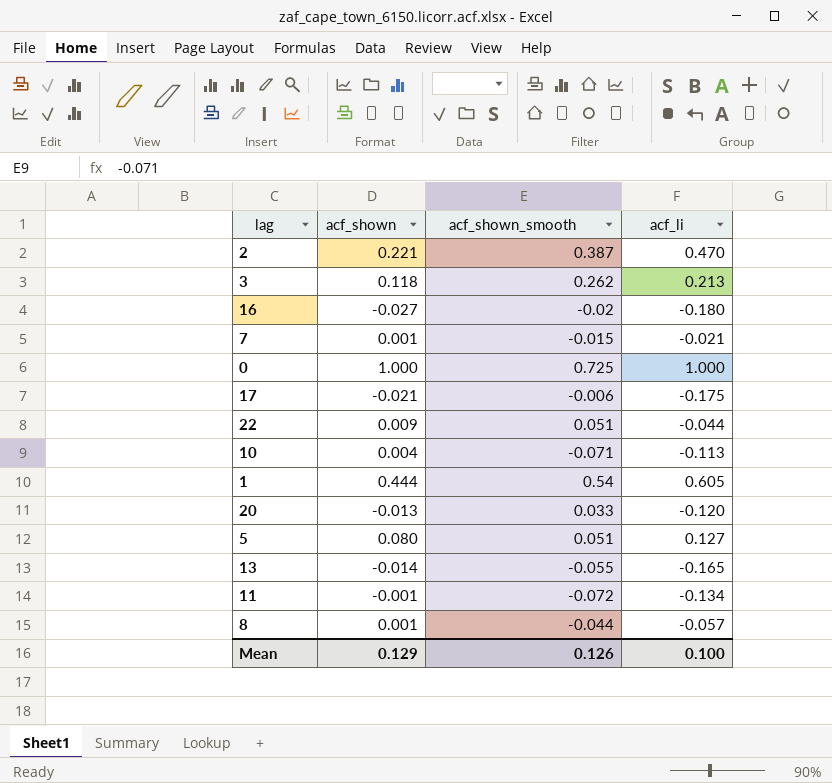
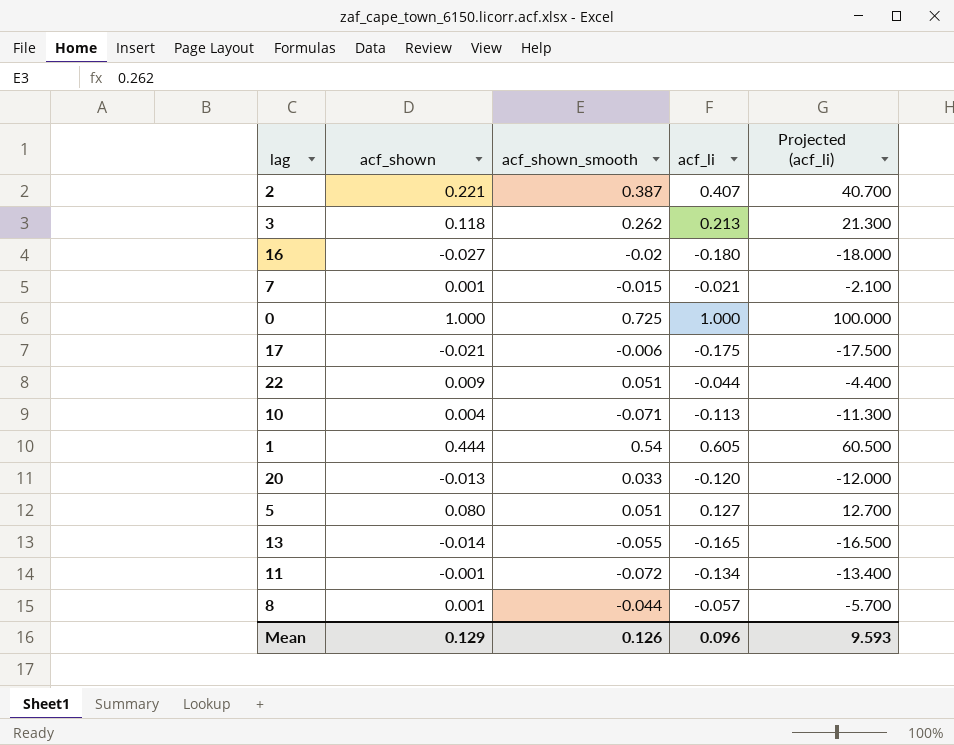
column Projected (acf_li) | formula: none -> [acf_li] * 100
2 | acf_li: 0.470 -> 0.407
Mean | acf_li: 0.100 -> 0.096

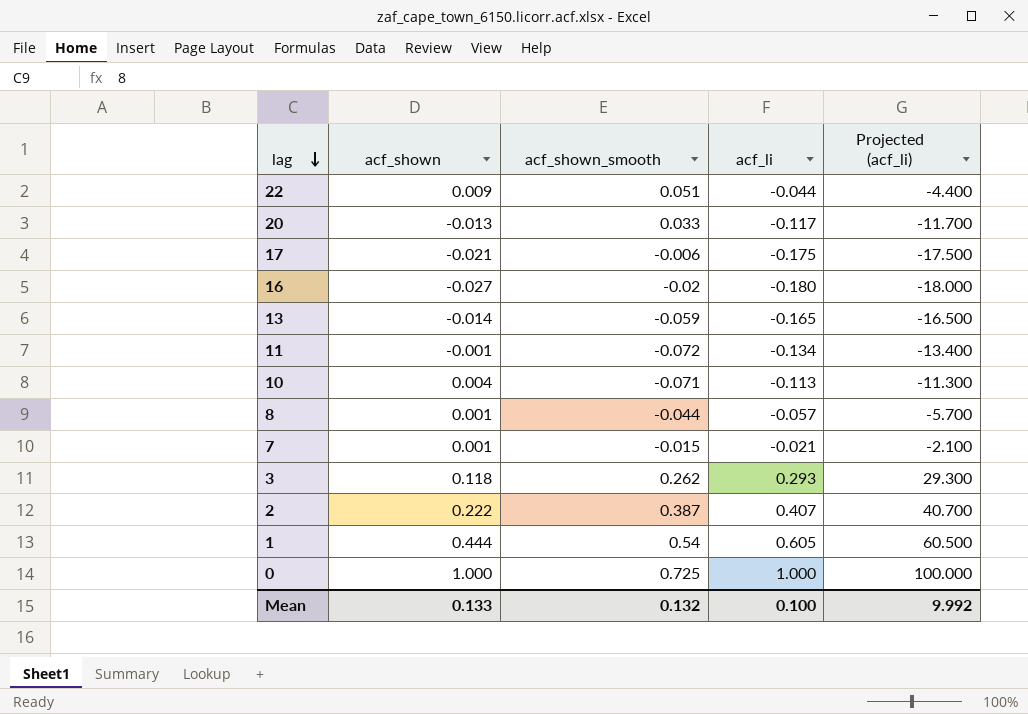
row order: none -> lag descending
row 5: 0.080 | 0.051 | 0.127 | 12.700 -> none
20 | acf_li: -0.120 -> -0.117
20 | Projected (acf_li): -12.000 -> -11.700
13 | acf_shown_smooth: -0.055 -> -0.059
3 | acf_li: 0.213 -> 0.293
3 | Projected (acf_li): 21.300 -> 29.300
2 | acf_shown: 0.221 -> 0.222
Mean | acf_shown: 0.129 -> 0.133
Mean | acf_shown_smooth: 0.126 -> 0.132
Mean | acf_li: 0.096 -> 0.100
Mean | Projected (acf_li): 9.593 -> 9.992

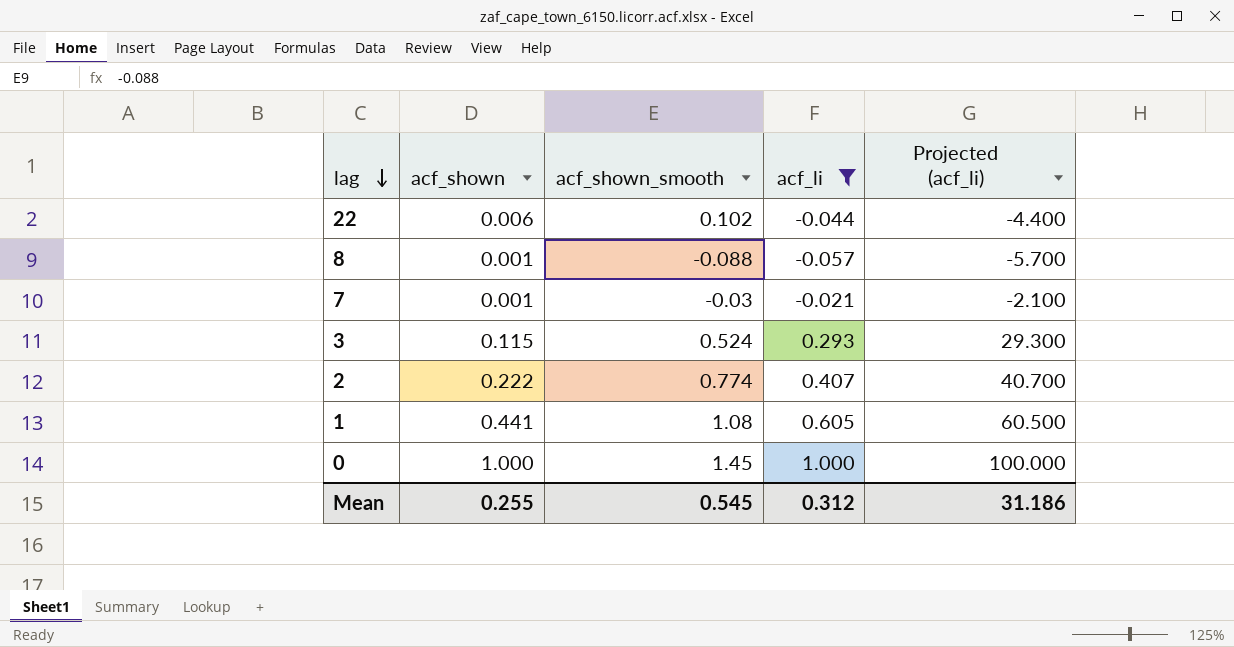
filter: none -> acf_li >= -0.057
22 | acf_shown: 0.009 -> 0.006
22 | acf_shown_smooth: 0.051 -> 0.102
8 | acf_shown_smooth: -0.044 -> -0.088
7 | acf_shown_smooth: -0.015 -> -0.03
3 | acf_shown: 0.118 -> 0.115
3 | acf_shown_smooth: 0.262 -> 0.524
2 | acf_shown_smooth: 0.387 -> 0.774
1 | acf_shown: 0.444 -> 0.441
1 | acf_shown_smooth: 0.54 -> 1.08
0 | acf_shown_smooth: 0.725 -> 1.45
Mean | acf_shown: 0.133 -> 0.255
Mean | acf_shown_smooth: 0.132 -> 0.545
Mean | acf_li: 0.100 -> 0.312
Mean | Projected (acf_li): 9.992 -> 31.186

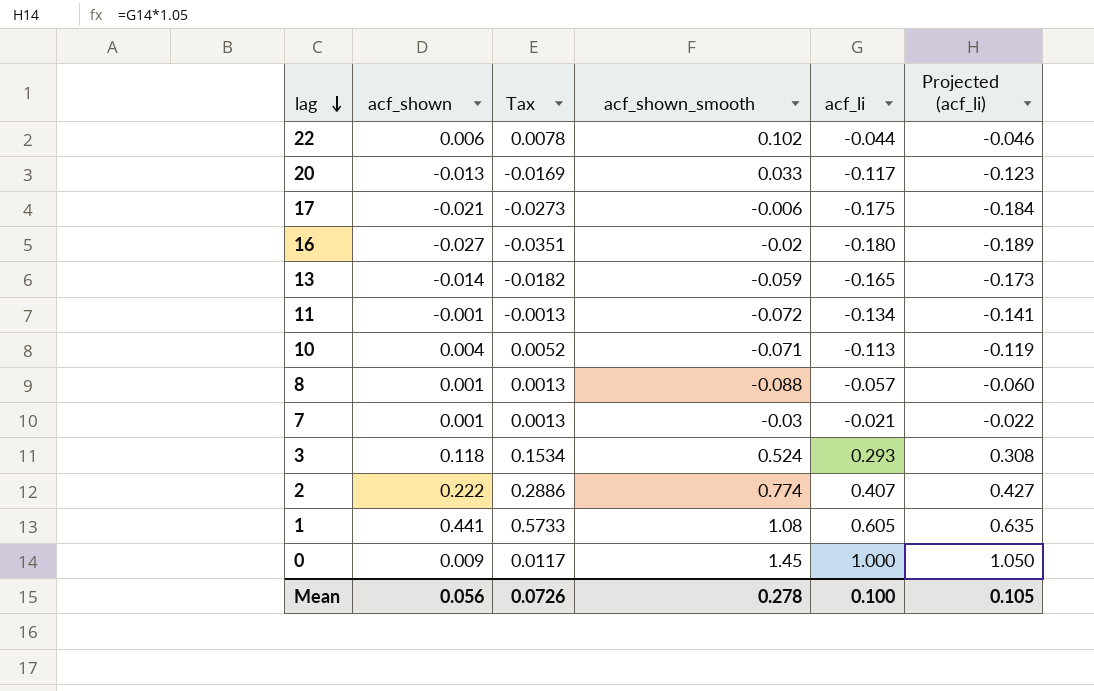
filter: acf_li >= -0.057 -> none
column Tax | formula: none -> [acf_shown] * 1.3
column Projected (acf_li) | formula: [acf_li] * 100 -> [acf_li] * 1.05
3 | acf_shown: 0.115 -> 0.118
0 | acf_shown: 1.000 -> 0.009
Mean | acf_shown: 0.255 -> 0.056
Mean | acf_shown_smooth: 0.545 -> 0.278
Mean | acf_li: 0.312 -> 0.100
Mean | Projected (acf_li): 31.186 -> 0.105

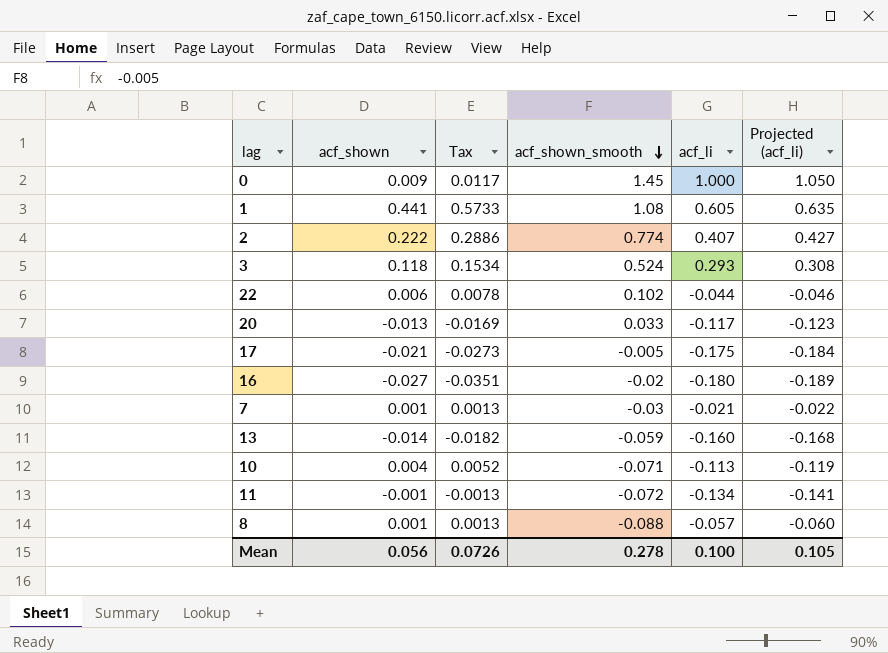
row order: lag descending -> acf_shown_smooth descending
17 | acf_shown_smooth: -0.006 -> -0.005
13 | acf_li: -0.165 -> -0.160
13 | Projected (acf_li): -0.173 -> -0.168

